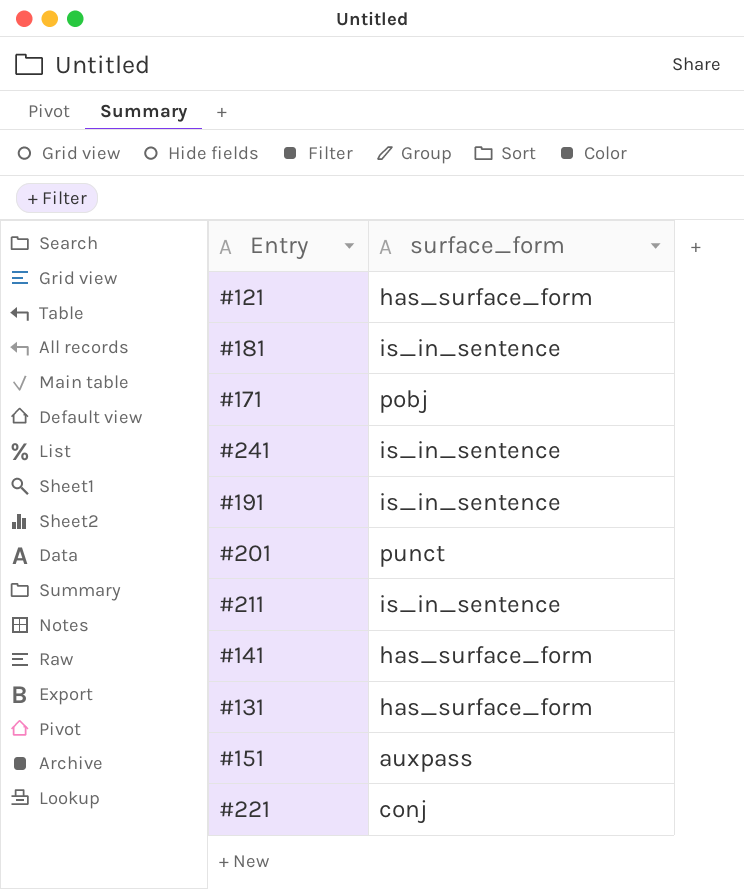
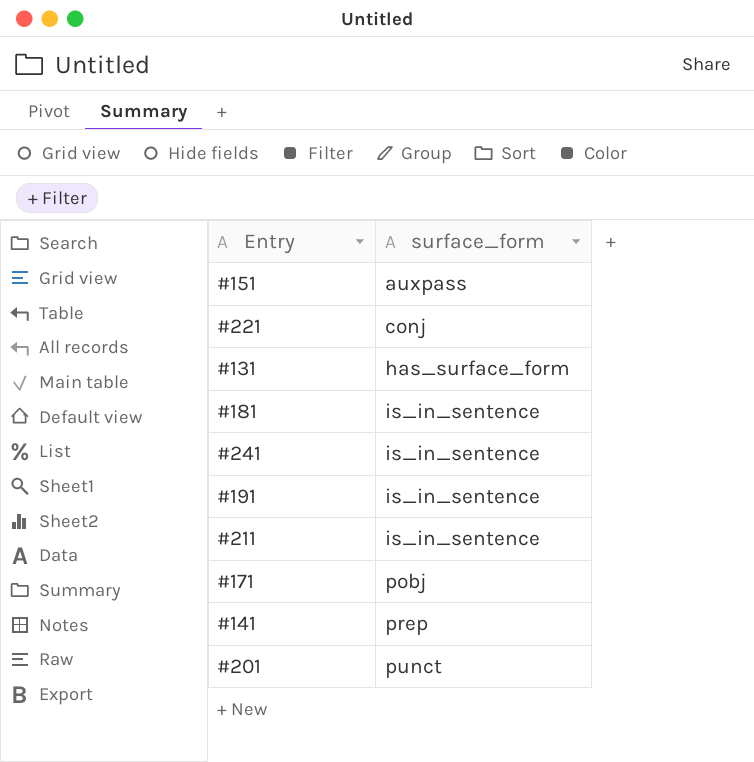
row order: none -> surface_form ascending
row #121: has_surface_form -> none
#141 | surface_form: has_surface_form -> prep

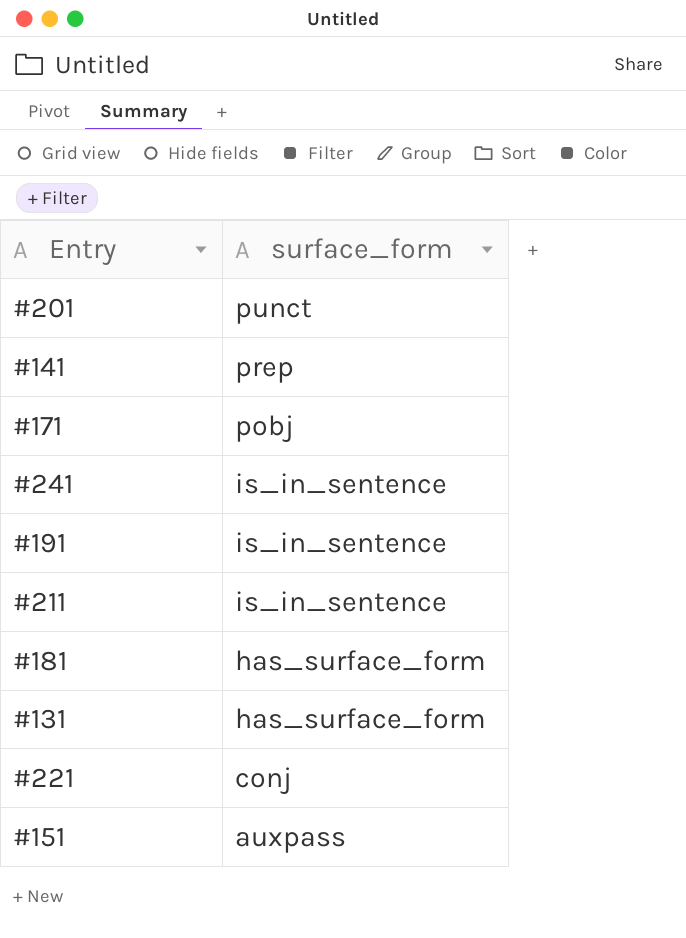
row order: surface_form ascending -> surface_form descending
#181 | surface_form: is_in_sentence -> has_surface_form

